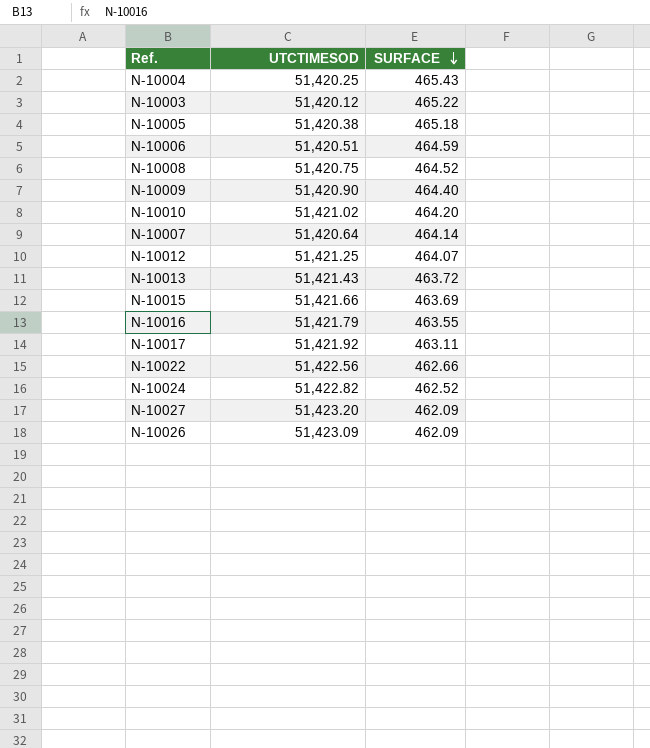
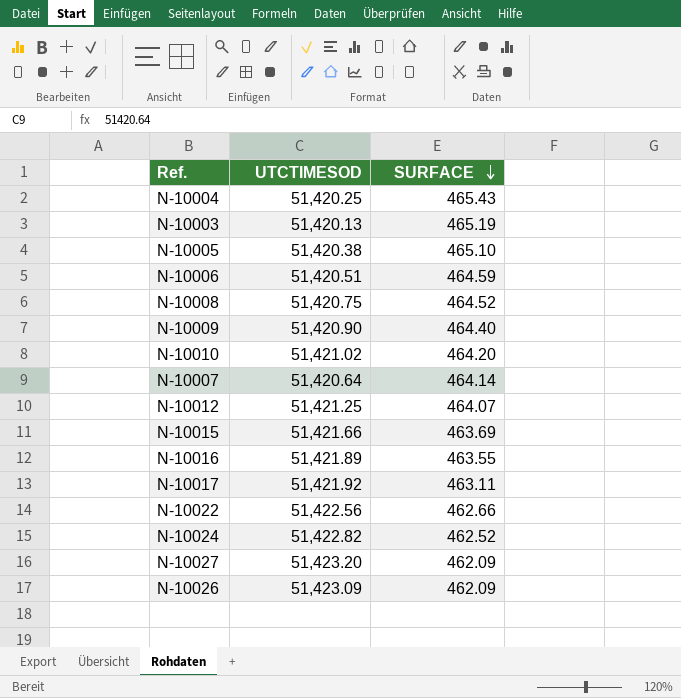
row N-10013: 51,421.43 | 463.72 -> none
N-10003 | UTCTIMESOD: 51,420.12 -> 51,420.13
N-10003 | SURFACE: 465.22 -> 465.19
N-10005 | SURFACE: 465.18 -> 465.10
N-10016 | UTCTIMESOD: 51,421.79 -> 51,421.89

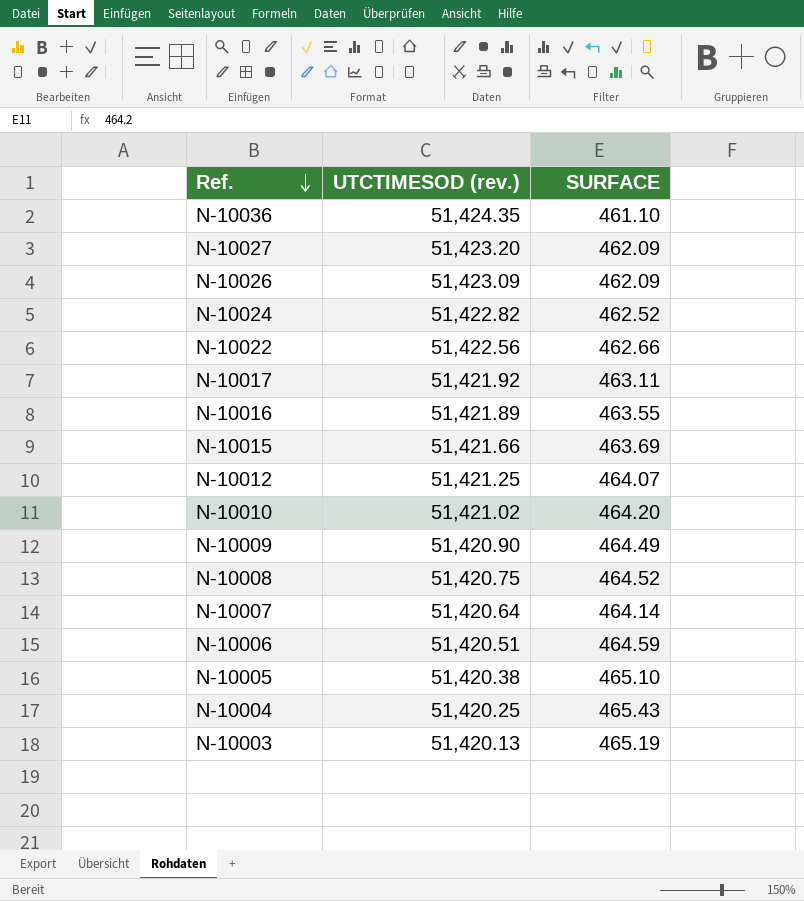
row order: SURFACE descending -> Ref. descending
column name: UTCTIMESOD -> UTCTIMESOD (rev.)
row N-10036: none -> 51,424.35 | 461.10
N-10009 | SURFACE: 464.40 -> 464.49

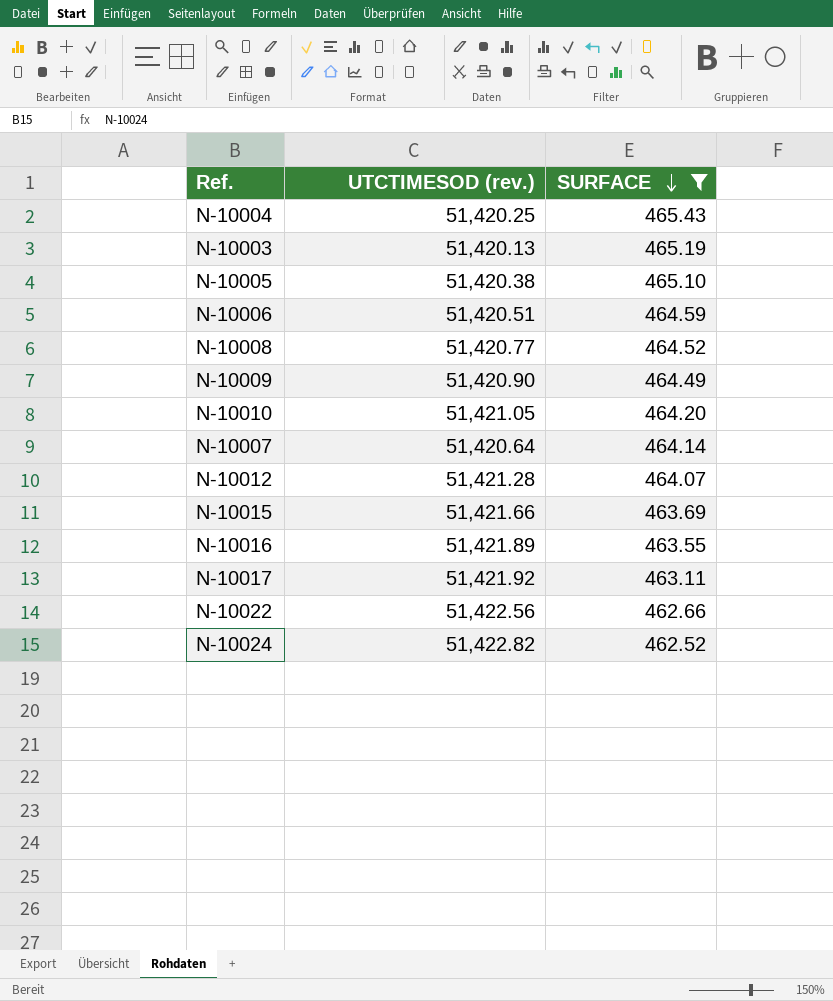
filter: none -> SURFACE >= 462.52
row order: Ref. descending -> SURFACE descending
N-10008 | UTCTIMESOD (rev.): 51,420.75 -> 51,420.77
N-10010 | UTCTIMESOD (rev.): 51,421.02 -> 51,421.05
N-10012 | UTCTIMESOD (rev.): 51,421.25 -> 51,421.28

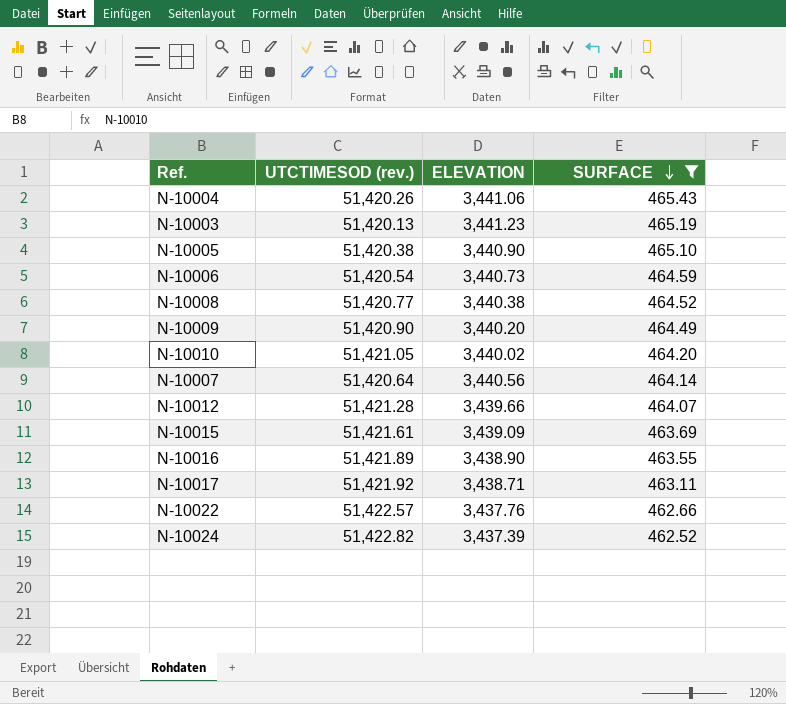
column ELEVATION | position: none -> 3
N-10004 | UTCTIMESOD (rev.): 51,420.25 -> 51,420.26
N-10006 | UTCTIMESOD (rev.): 51,420.51 -> 51,420.54
N-10015 | UTCTIMESOD (rev.): 51,421.66 -> 51,421.61
N-10022 | UTCTIMESOD (rev.): 51,422.56 -> 51,422.57

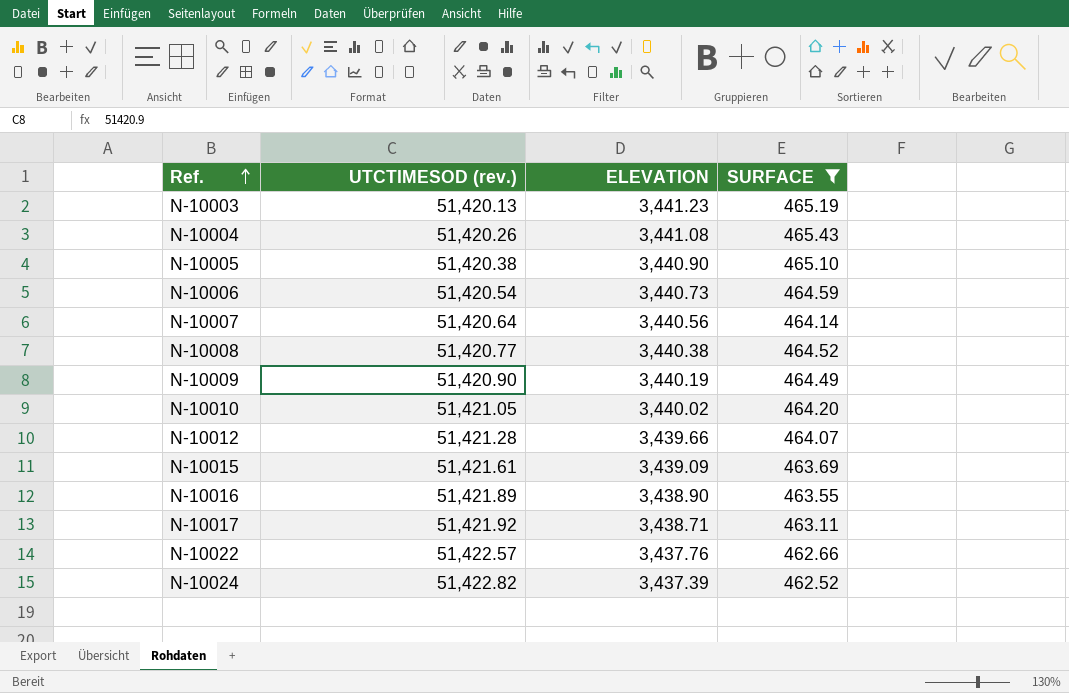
row order: SURFACE descending -> Ref. ascending
N-10004 | ELEVATION: 3,441.06 -> 3,441.08
N-10009 | ELEVATION: 3,440.20 -> 3,440.19

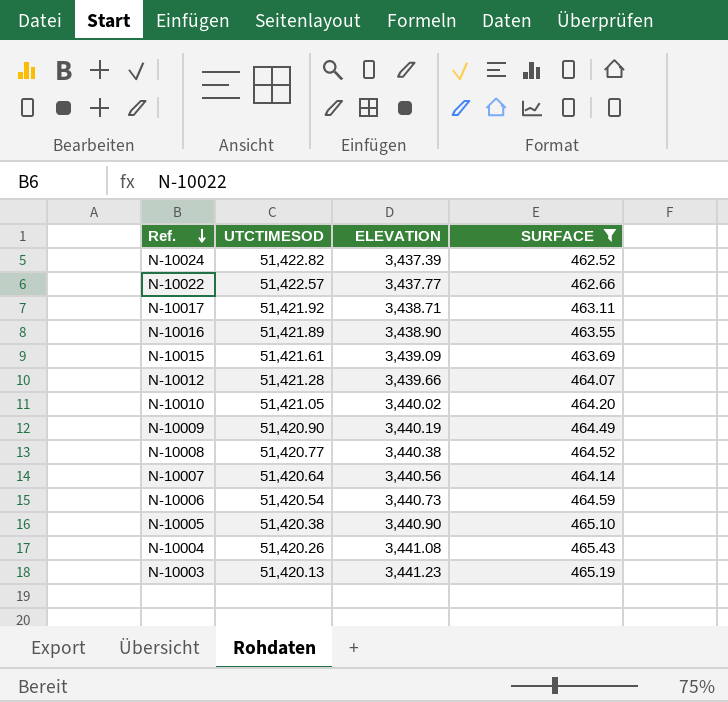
row order: Ref. ascending -> Ref. descending
column name: UTCTIMESOD (rev.) -> UTCTIMESOD
N-10022 | ELEVATION: 3,437.76 -> 3,437.77

